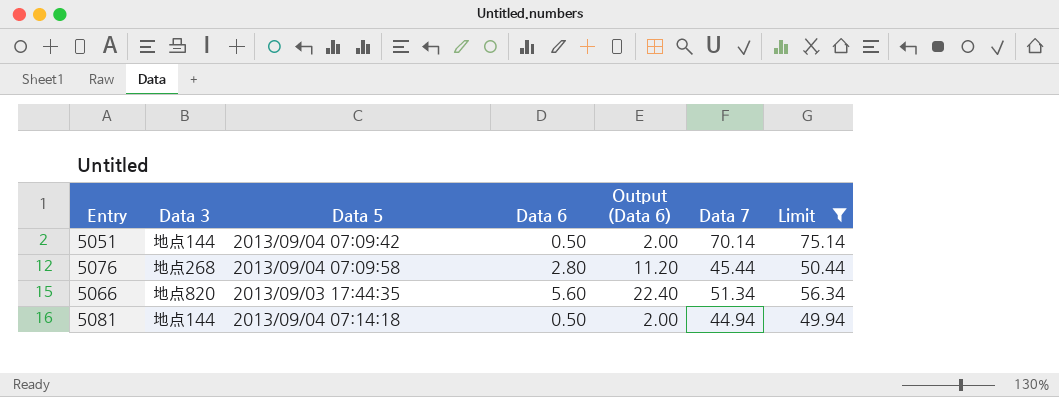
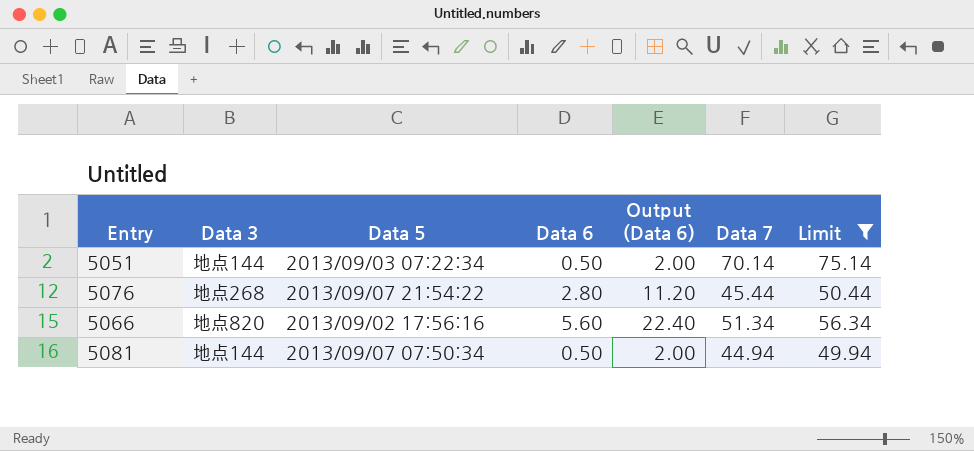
5051 | Data 5: 2013/09/04 07:09:42 -> 2013/09/03 07:22:34
5076 | Data 5: 2013/09/04 07:09:58 -> 2013/09/07 21:54:22
5066 | Data 5: 2013/09/03 17:44:35 -> 2013/09/02 17:56:16
5081 | Data 5: 2013/09/04 07:14:18 -> 2013/09/07 07:50:34

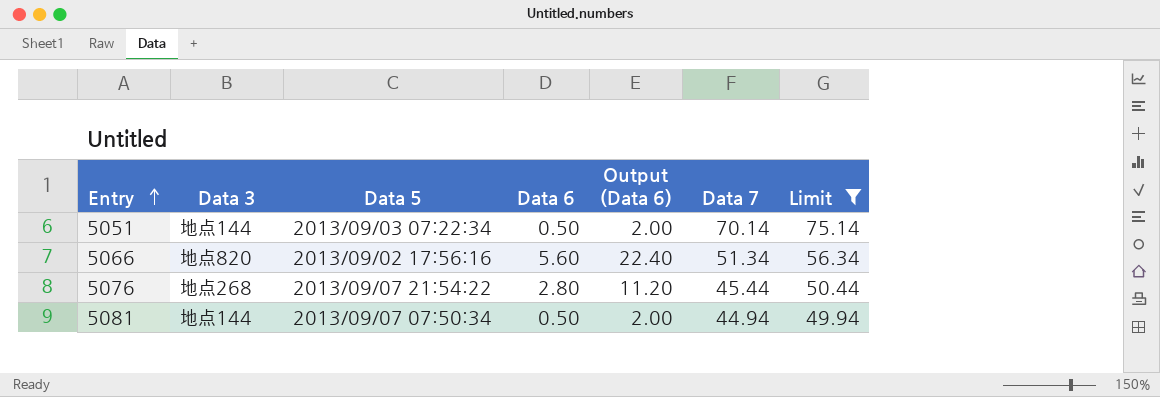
row order: none -> Entry ascending

